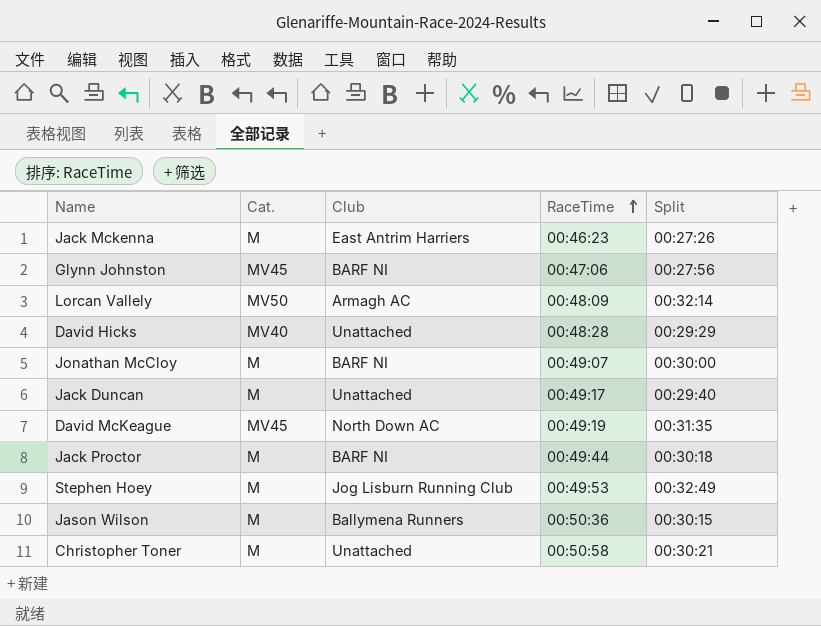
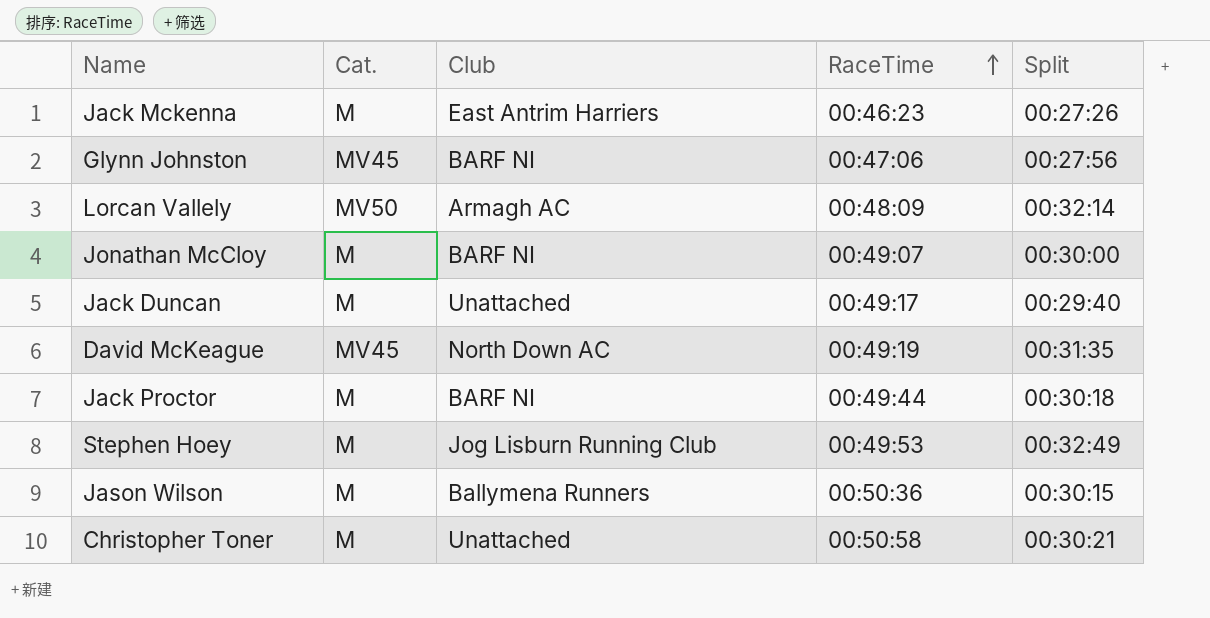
row David Hicks: MV40 | Unattached | 00:48:28 | 00:29:29 -> none

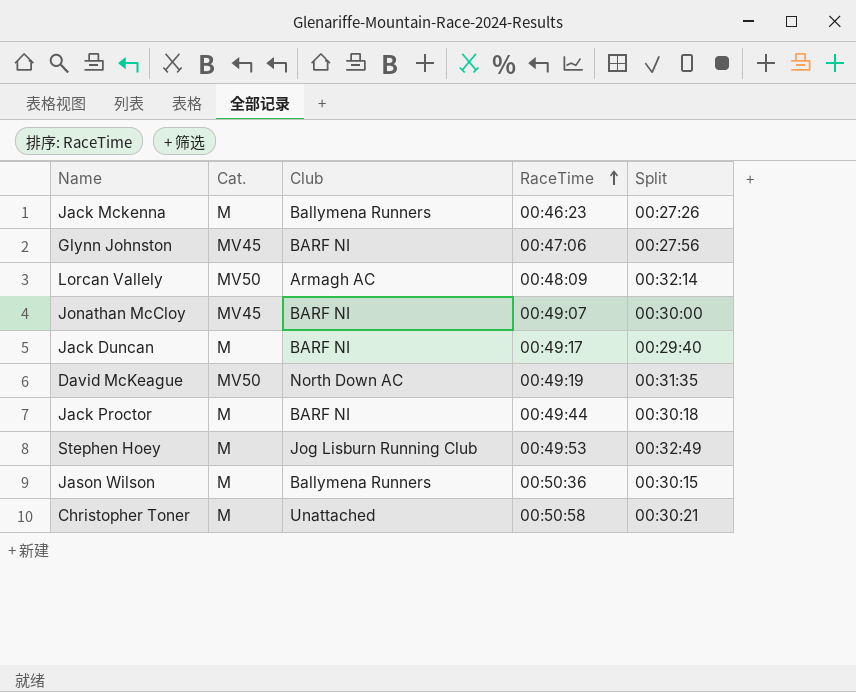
Jack Mckenna | Club: East Antrim Harriers -> Ballymena Runners
Jonathan McCloy | Cat.: M -> MV45
Jack Duncan | Club: Unattached -> BARF NI
David McKeague | Cat.: MV45 -> MV50

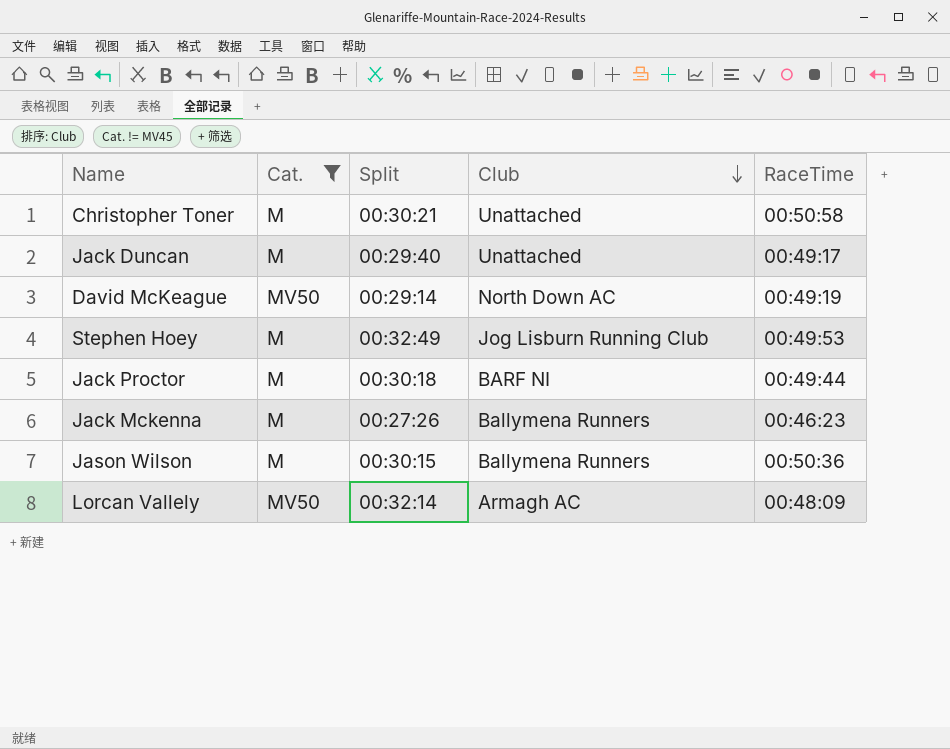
filter: none -> Cat. != MV45
row order: RaceTime ascending -> Club descending
column Split | position: 5 -> 3
Jack Duncan | Club: BARF NI -> Unattached
David McKeague | Split: 00:31:35 -> 00:29:14

